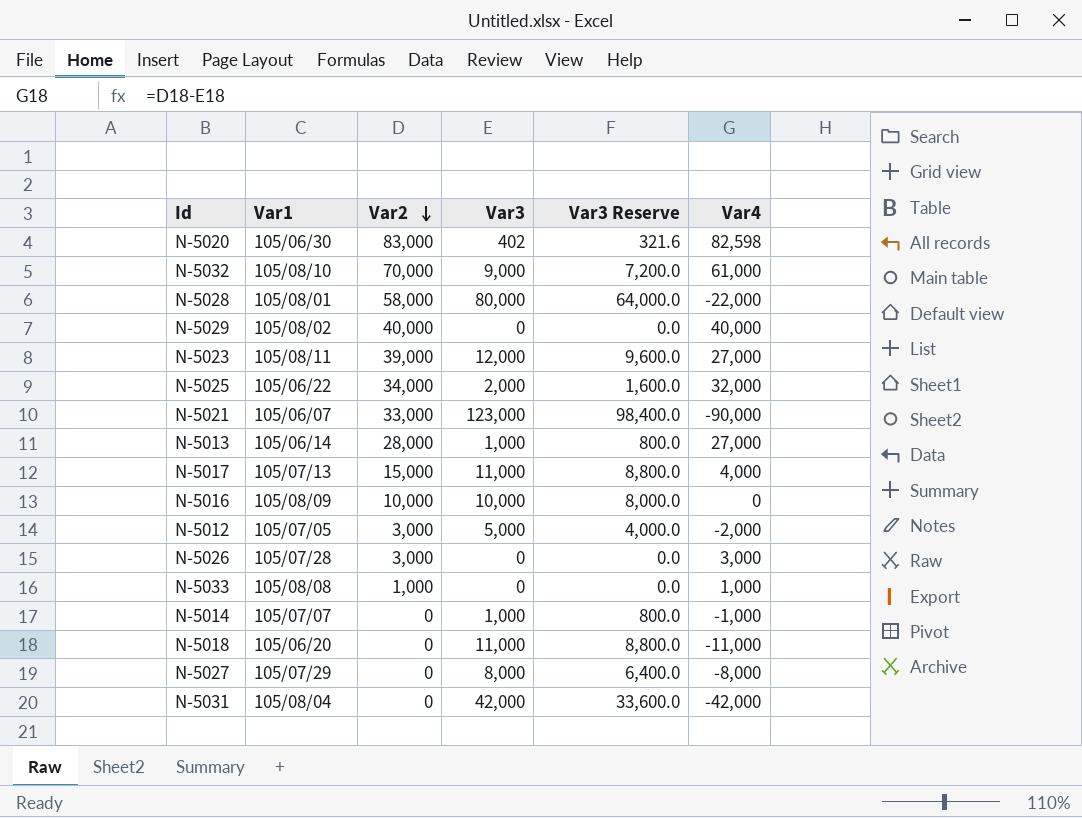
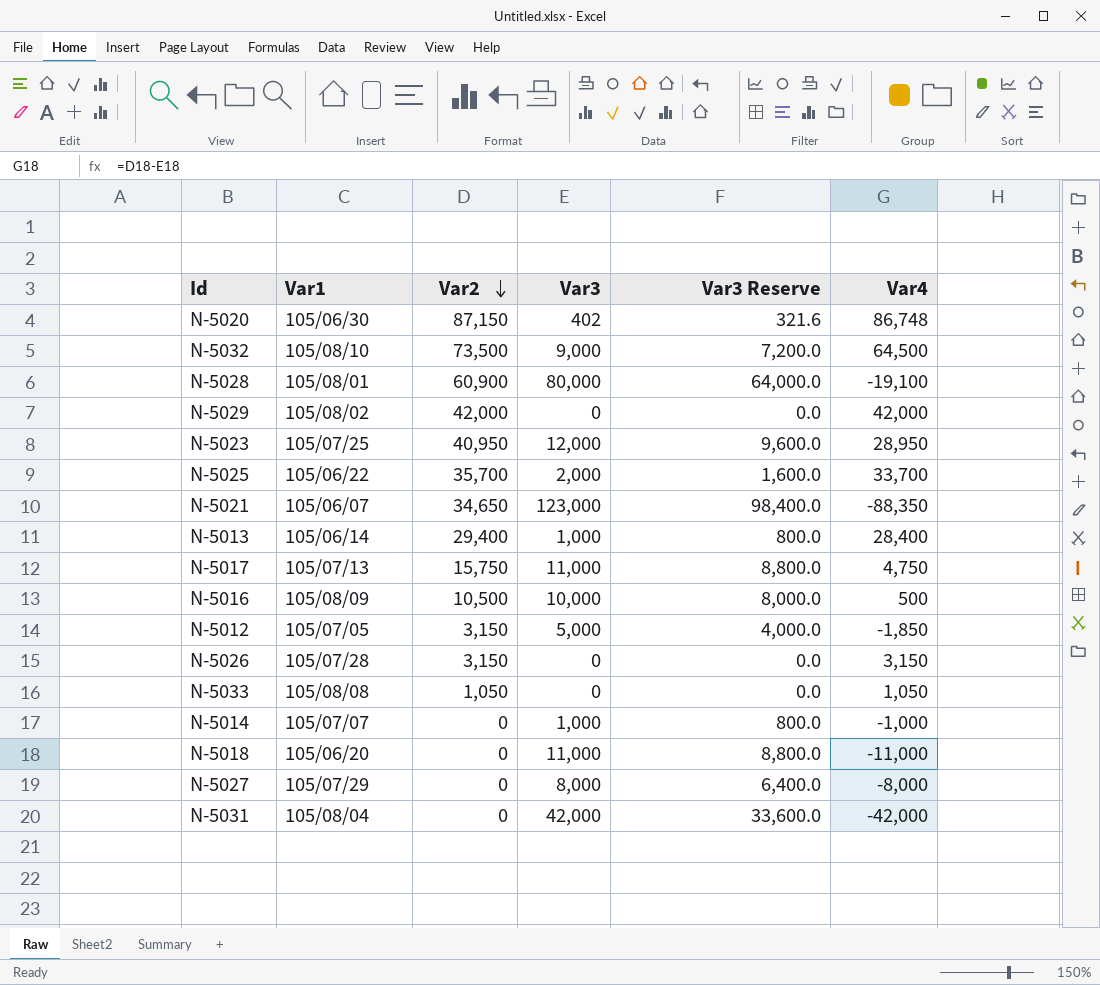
N-5020 | Var2: 83,000 -> 87,150
N-5020 | Var4: 82,598 -> 86,748
N-5032 | Var2: 70,000 -> 73,500
N-5032 | Var4: 61,000 -> 64,500
N-5028 | Var2: 58,000 -> 60,900
N-5028 | Var4: -22,000 -> -19,100
N-5029 | Var2: 40,000 -> 42,000
N-5029 | Var4: 40,000 -> 42,000
N-5023 | Var1: 105/08/11 -> 105/07/25
N-5023 | Var2: 39,000 -> 40,950
N-5023 | Var4: 27,000 -> 28,950
N-5025 | Var2: 34,000 -> 35,700
N-5025 | Var4: 32,000 -> 33,700
N-5021 | Var2: 33,000 -> 34,650
N-5021 | Var4: -90,000 -> -88,350
N-5013 | Var2: 28,000 -> 29,400
N-5013 | Var4: 27,000 -> 28,400
N-5017 | Var2: 15,000 -> 15,750
N-5017 | Var4: 4,000 -> 4,750
N-5016 | Var2: 10,000 -> 10,500
N-5016 | Var4: 0 -> 500
N-5012 | Var2: 3,000 -> 3,150
N-5012 | Var4: -2,000 -> -1,850
N-5026 | Var2: 3,000 -> 3,150
N-5026 | Var4: 3,000 -> 3,150
N-5033 | Var2: 1,000 -> 1,050
N-5033 | Var4: 1,000 -> 1,050

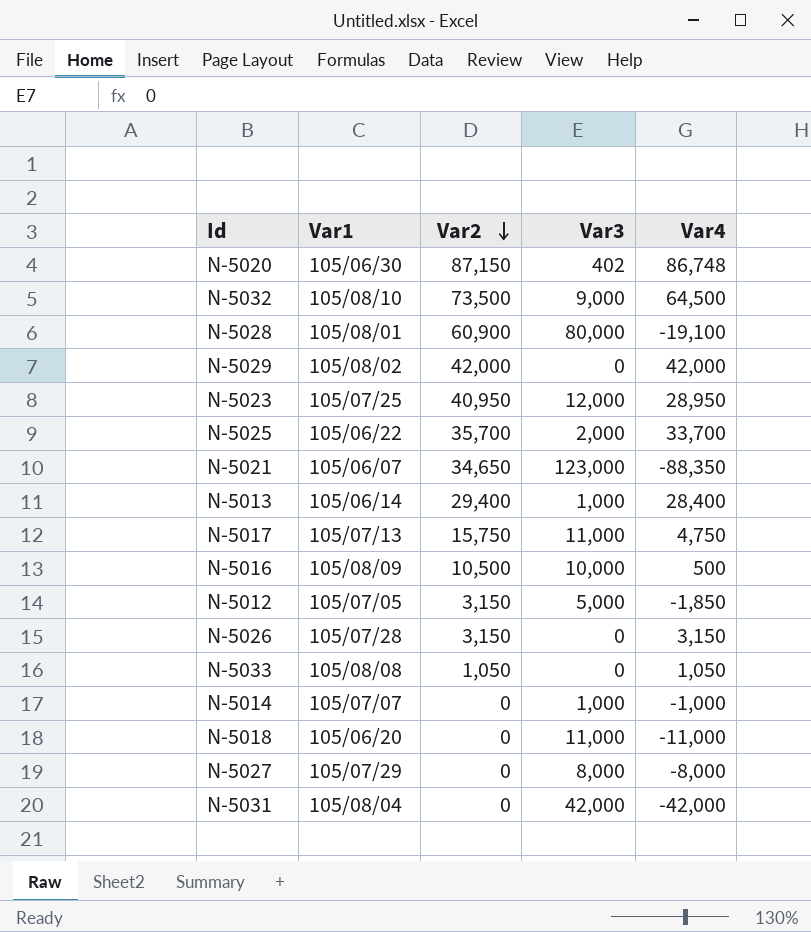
column Var3 Reserve | formula: [Var3] * 0.8 -> none

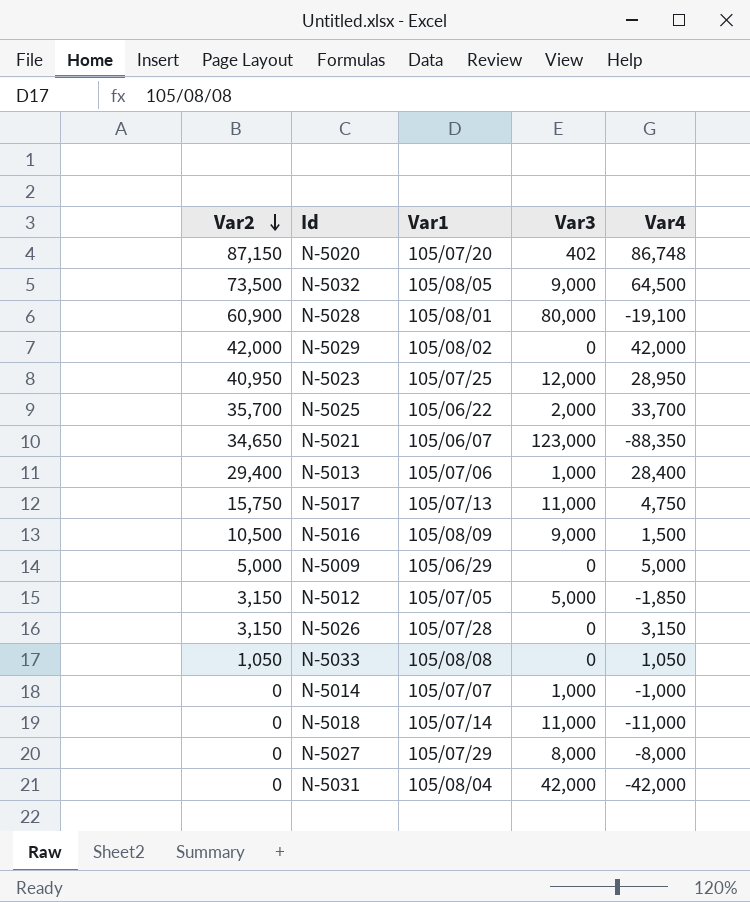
column Var2 | position: 3 -> 1
N-5020 | Var1: 105/06/30 -> 105/07/20
N-5032 | Var1: 105/08/10 -> 105/08/05
N-5013 | Var1: 105/06/14 -> 105/07/06
N-5016 | Var3: 10,000 -> 9,000
N-5016 | Var4: 500 -> 1,500
row N-5009: none -> 5,000 | 105/06/29 | 0 | 5,000
N-5018 | Var1: 105/06/20 -> 105/07/14

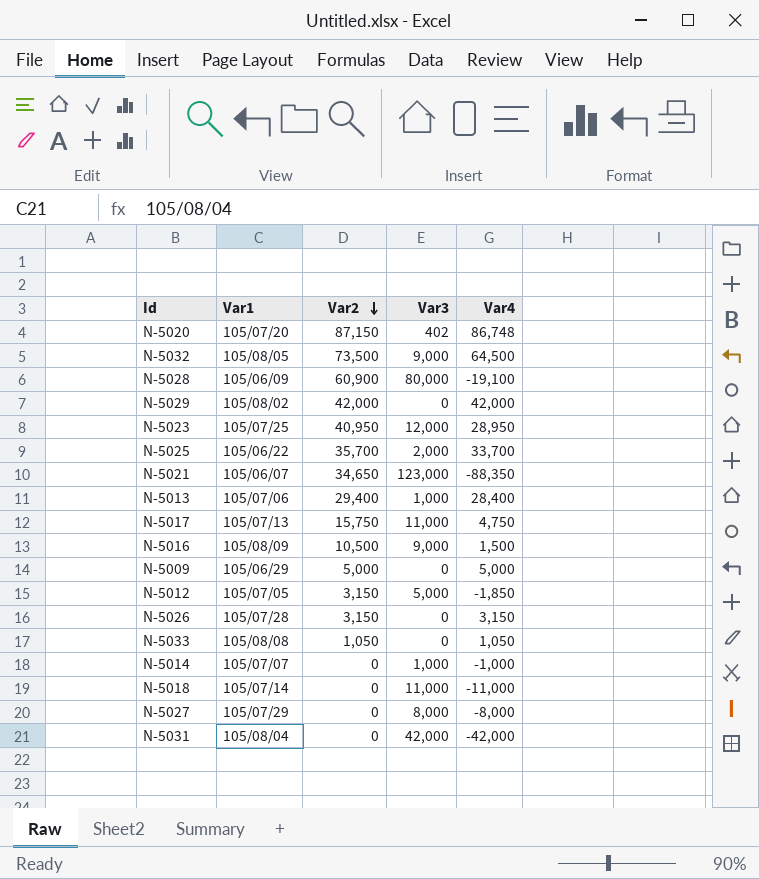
column Var2 | position: 1 -> 3
N-5028 | Var1: 105/08/01 -> 105/06/09

